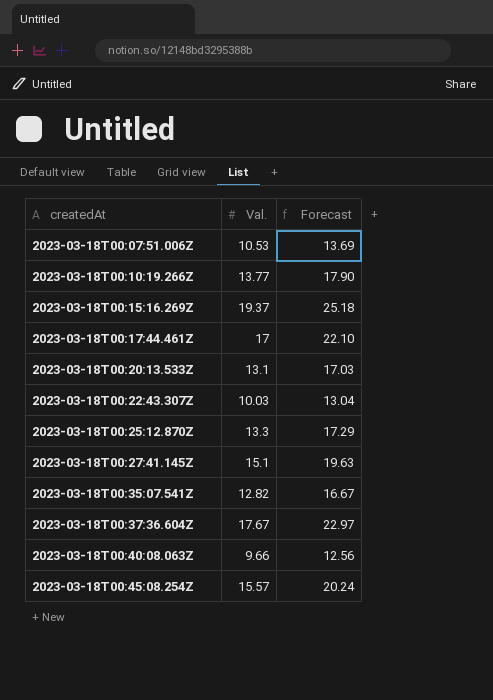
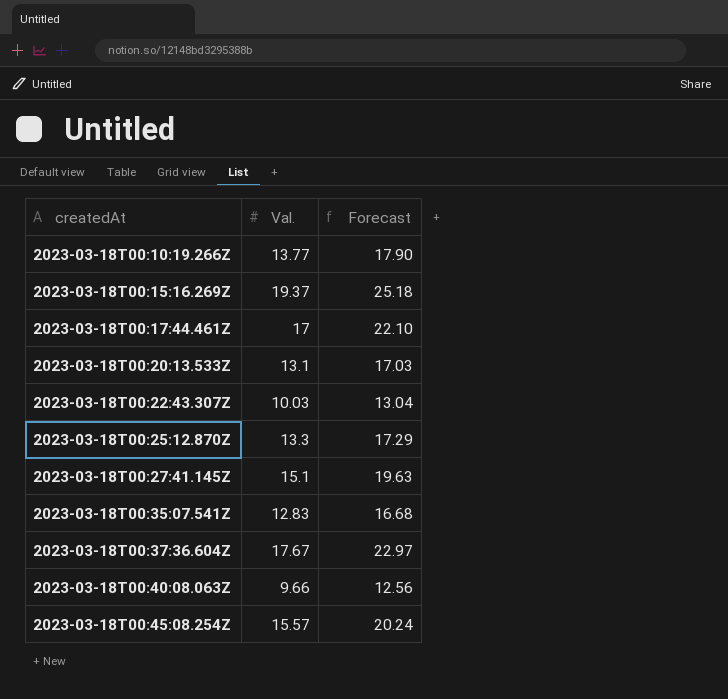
row 2023-03-18T00:07:51.006Z: 10.53 | 13.69 -> none
2023-03-18T00:35:07.541Z | Val.: 12.82 -> 12.83
2023-03-18T00:35:07.541Z | Forecast: 16.67 -> 16.68

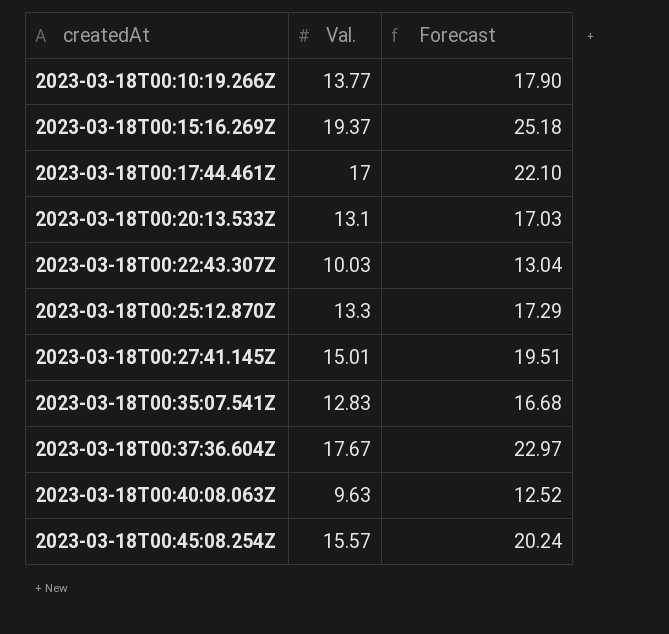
2023-03-18T00:27:41.145Z | Val.: 15.1 -> 15.01
2023-03-18T00:27:41.145Z | Forecast: 19.63 -> 19.51
2023-03-18T00:40:08.063Z | Val.: 9.66 -> 9.63
2023-03-18T00:40:08.063Z | Forecast: 12.56 -> 12.52

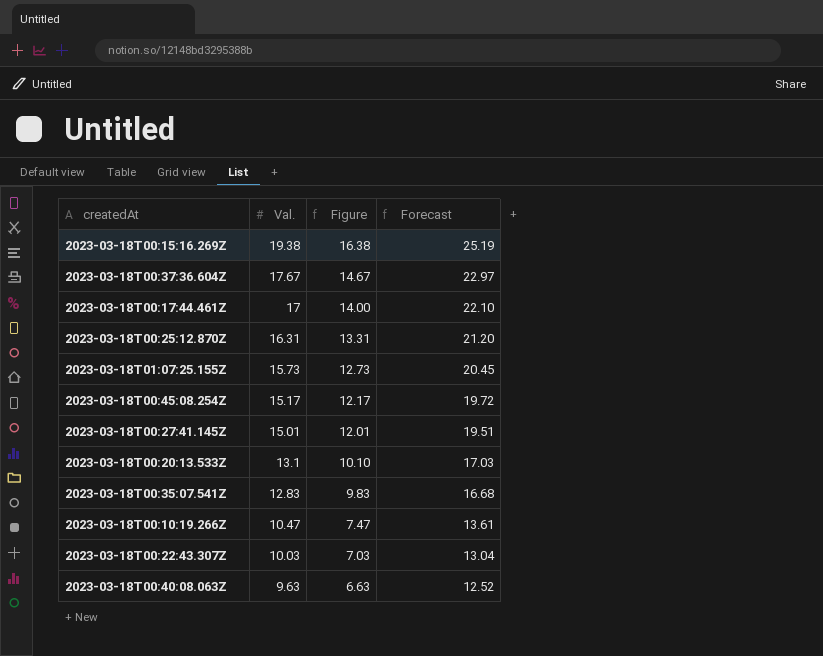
row order: createdAt ascending -> Val. descending
column Figure | formula: none -> [Val.] - 3
2023-03-18T00:15:16.269Z | Val.: 19.37 -> 19.38
2023-03-18T00:15:16.269Z | Forecast: 25.18 -> 25.19
2023-03-18T00:25:12.870Z | Val.: 13.3 -> 16.31
2023-03-18T00:25:12.870Z | Forecast: 17.29 -> 21.20
row 2023-03-18T01:07:25.155Z: none -> 15.73 | 12.73 | 20.45
2023-03-18T00:45:08.254Z | Val.: 15.57 -> 15.17
2023-03-18T00:45:08.254Z | Forecast: 20.24 -> 19.72
2023-03-18T00:10:19.266Z | Val.: 13.77 -> 10.47
2023-03-18T00:10:19.266Z | Forecast: 17.90 -> 13.61

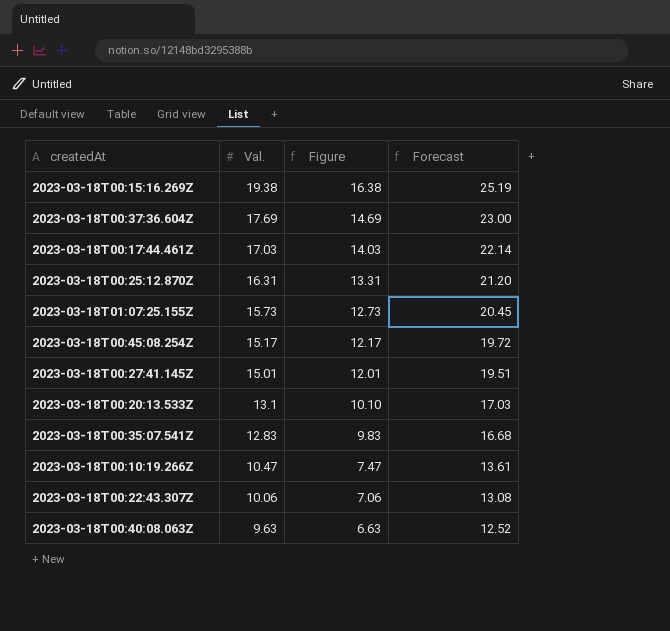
2023-03-18T00:37:36.604Z | Val.: 17.67 -> 17.69
2023-03-18T00:37:36.604Z | Figure: 14.67 -> 14.69
2023-03-18T00:37:36.604Z | Forecast: 22.97 -> 23.00
2023-03-18T00:17:44.461Z | Val.: 17 -> 17.03
2023-03-18T00:17:44.461Z | Figure: 14.00 -> 14.03
2023-03-18T00:17:44.461Z | Forecast: 22.10 -> 22.14
2023-03-18T00:22:43.307Z | Val.: 10.03 -> 10.06
2023-03-18T00:22:43.307Z | Figure: 7.03 -> 7.06
2023-03-18T00:22:43.307Z | Forecast: 13.04 -> 13.08

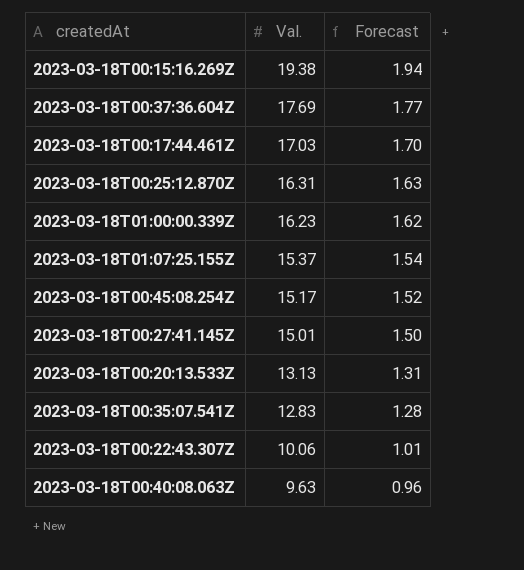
column Figure | formula: [Val.] - 3 -> none
column Forecast | formula: [Val.] * 1.3 -> [Val.] * 0.1
row 2023-03-18T00:10:19.266Z: 10.47 | 7.47 | 13.61 -> none
row 2023-03-18T01:00:00.339Z: none -> 16.23 | 1.62
2023-03-18T01:07:25.155Z | Val.: 15.73 -> 15.37
2023-03-18T00:20:13.533Z | Val.: 13.1 -> 13.13

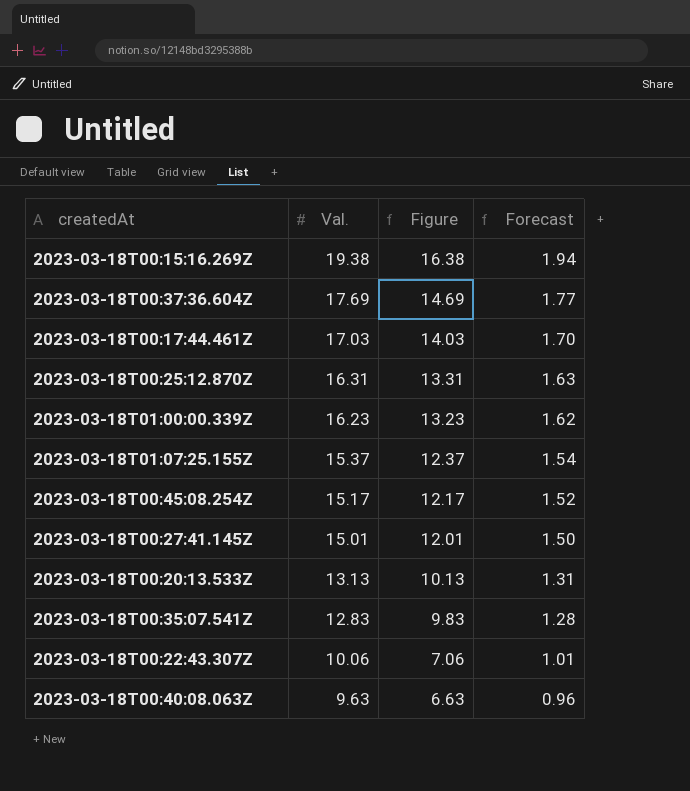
column Figure | formula: none -> [Val.] - 3

